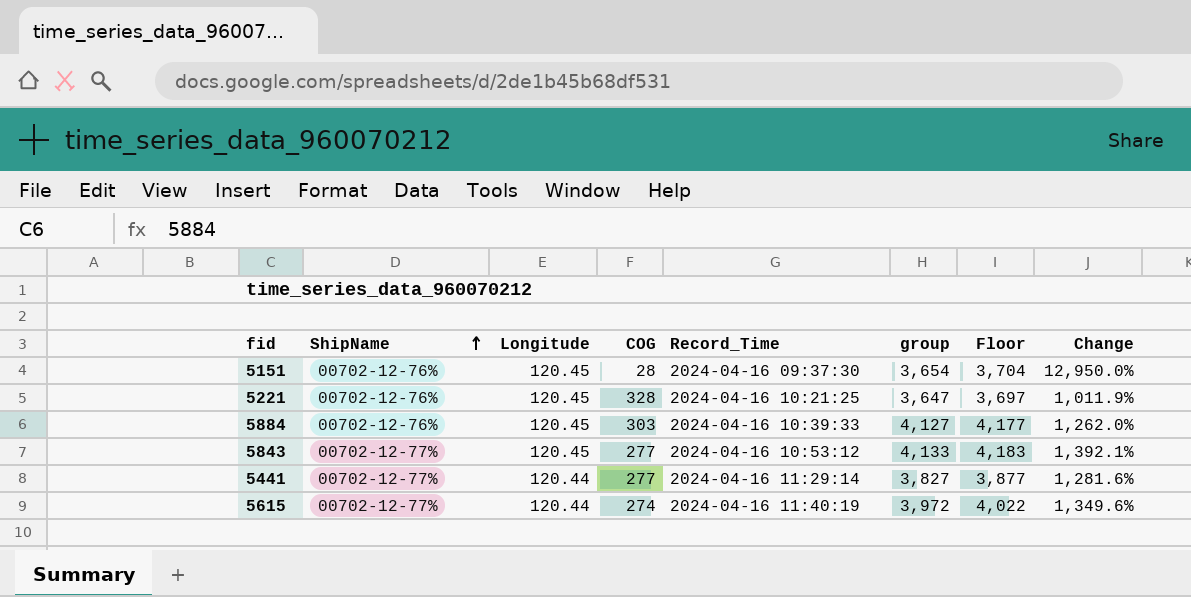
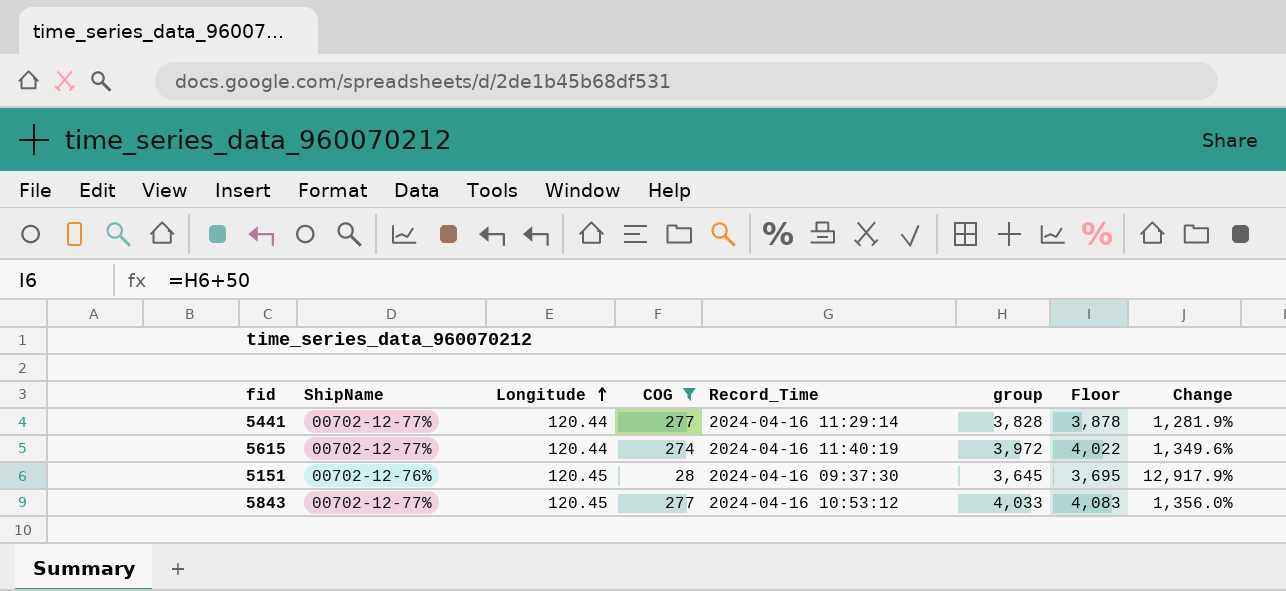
filter: none -> COG <= 277
row order: ShipName ascending -> Longitude ascending
5441 | group: 3,827 -> 3,828
5441 | Floor: 3,877 -> 3,878
5441 | Change: 1,281.6% -> 1,281.9%
5151 | group: 3,654 -> 3,645
5151 | Floor: 3,704 -> 3,695
5151 | Change: 12,950.0% -> 12,917.9%
5843 | group: 4,133 -> 4,033
5843 | Floor: 4,183 -> 4,083
5843 | Change: 1,392.1% -> 1,356.0%

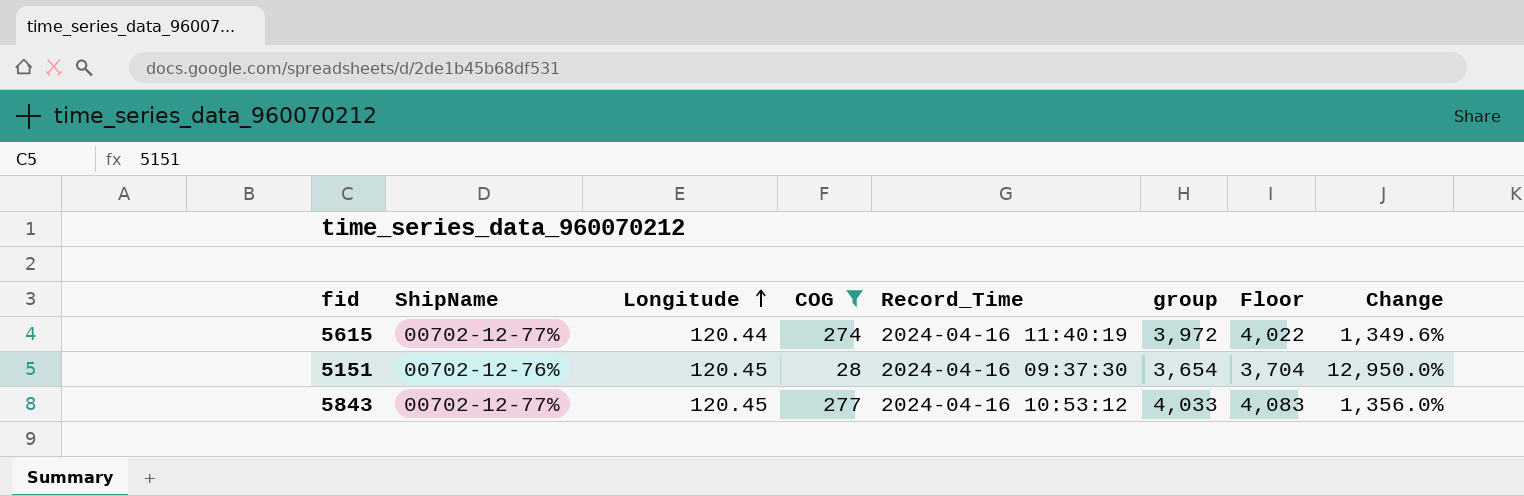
row 5441: 00702-12-77% | 120.44 | 277 | 2024-04-16 11:29:14 | 3,828 | 3,878 | 1,281.9% -> none
5151 | group: 3,645 -> 3,654
5151 | Floor: 3,695 -> 3,704
5151 | Change: 12,917.9% -> 12,950.0%

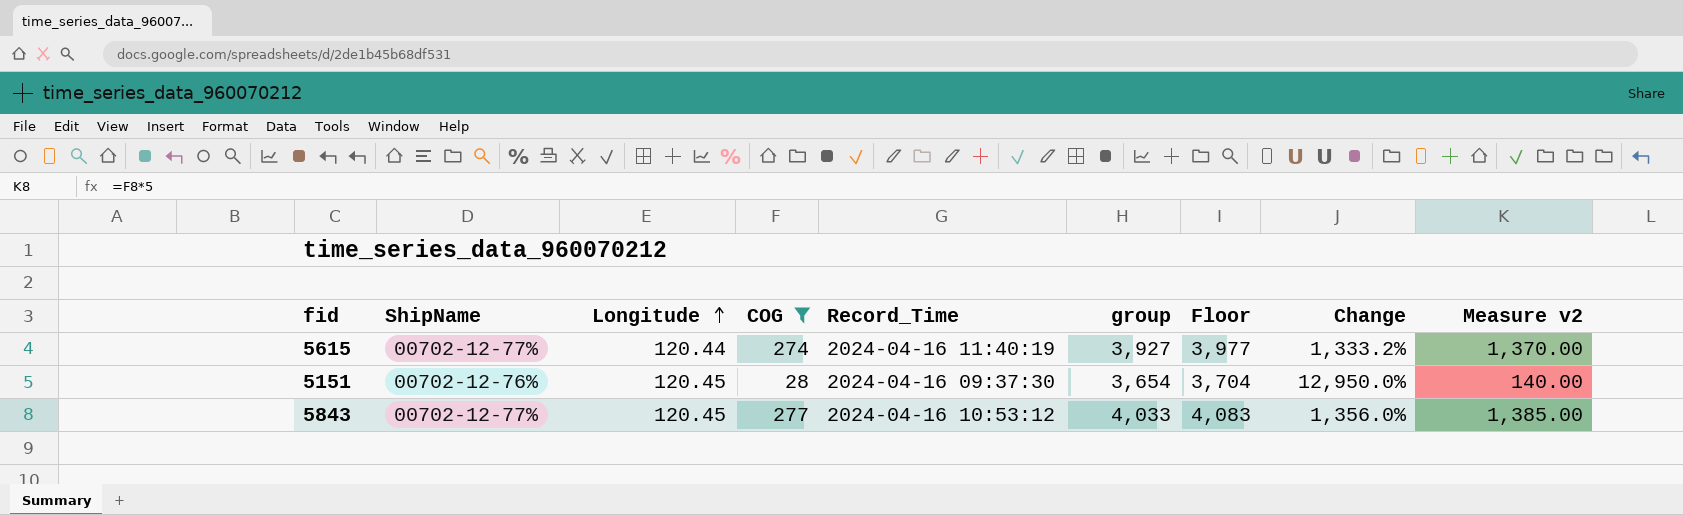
column Measure v2 | formula: none -> [COG] * 5
5615 | group: 3,972 -> 3,927
5615 | Floor: 4,022 -> 3,977
5615 | Change: 1,349.6% -> 1,333.2%

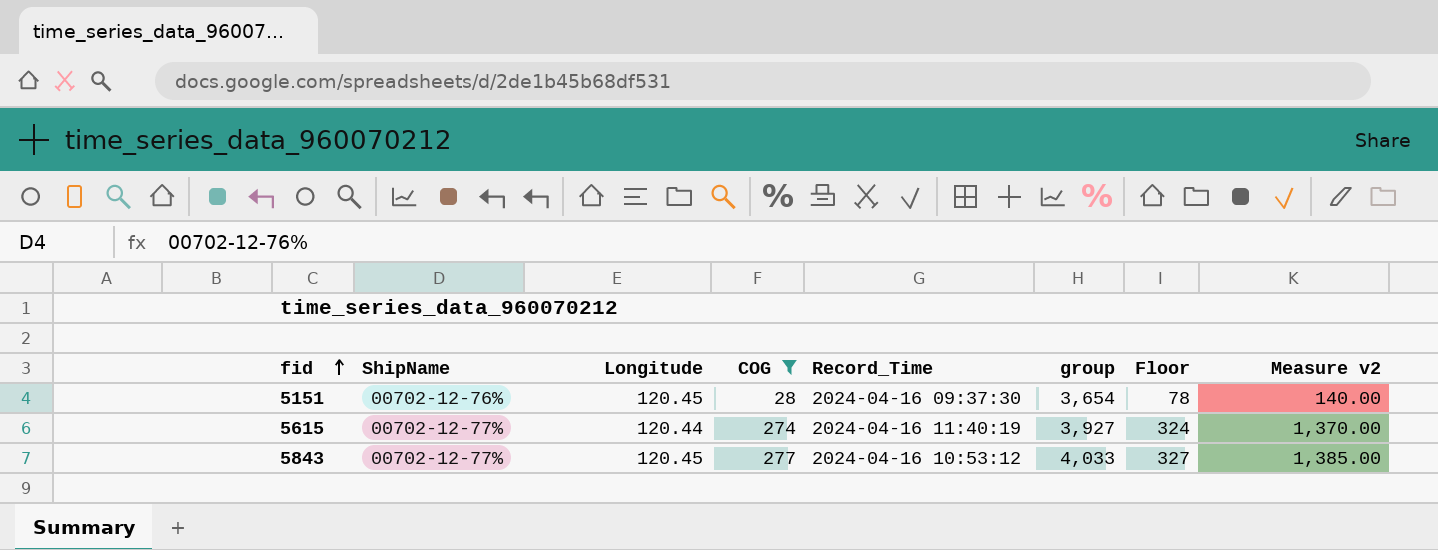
row order: Longitude ascending -> fid ascending
column Change | formula: ([group] - [COG]) / [COG] -> none
column Floor | formula: [group] + 50 -> [COG] + 50

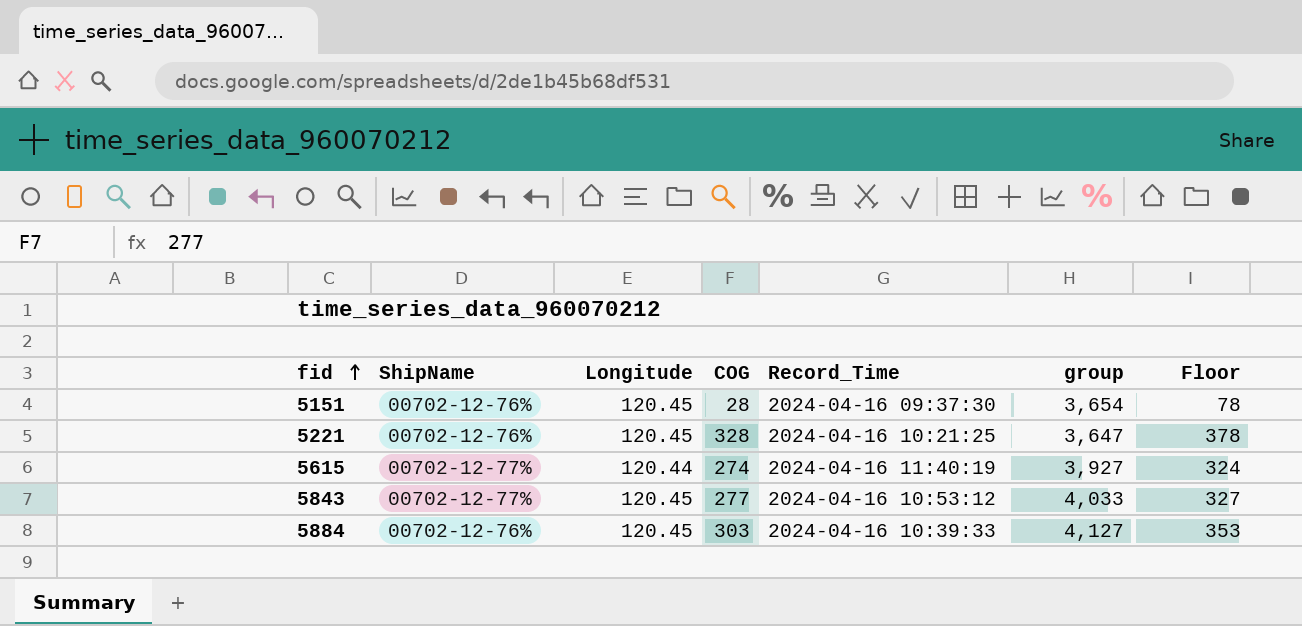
filter: COG <= 277 -> none
column Measure v2 | formula: [COG] * 5 -> none

